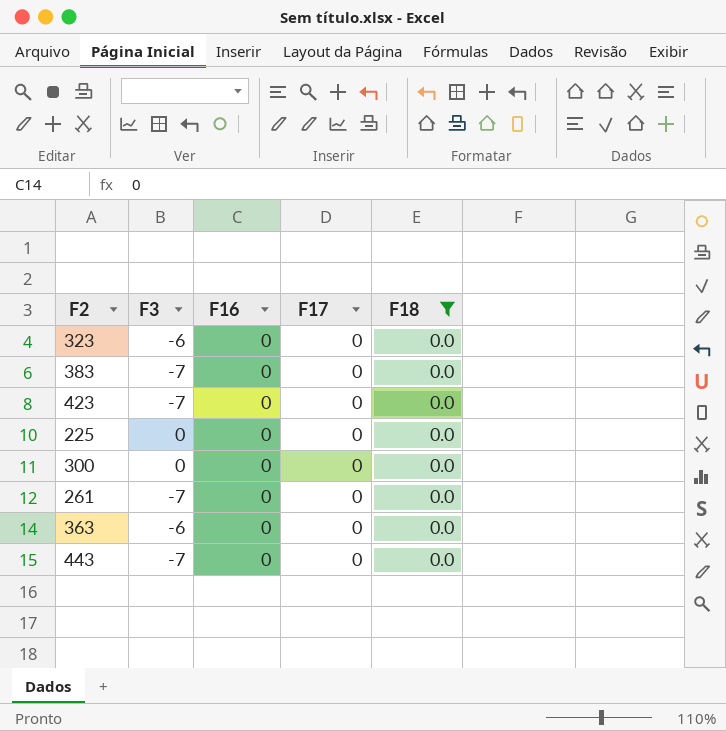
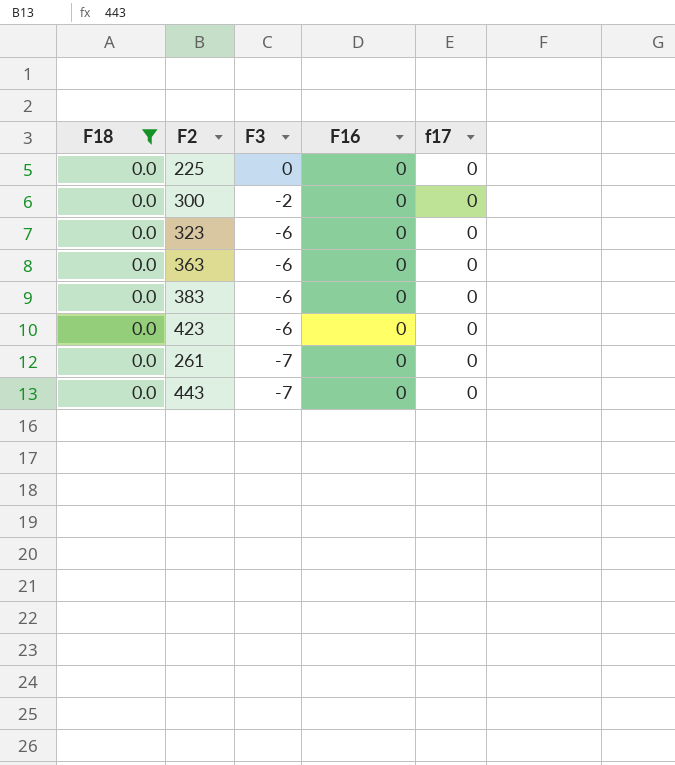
row order: none -> F3 descending
column F18 | position: 5 -> 1
column name: F17 -> f17
300 | F3: 0 -> -2
383 | F3: -7 -> -6
423 | F3: -7 -> -6

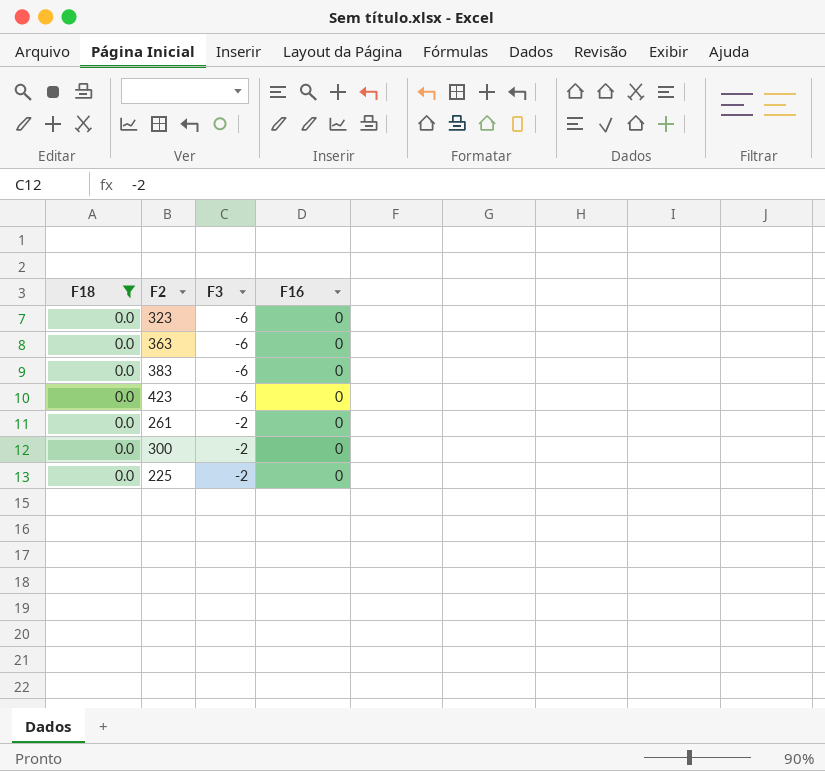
row order: F3 descending -> F3 ascending
column f17 | position: 5 -> none
row 443: 0.0 | -7 | 0 | 0 -> none
261 | F3: -7 -> -2
225 | F3: 0 -> -2

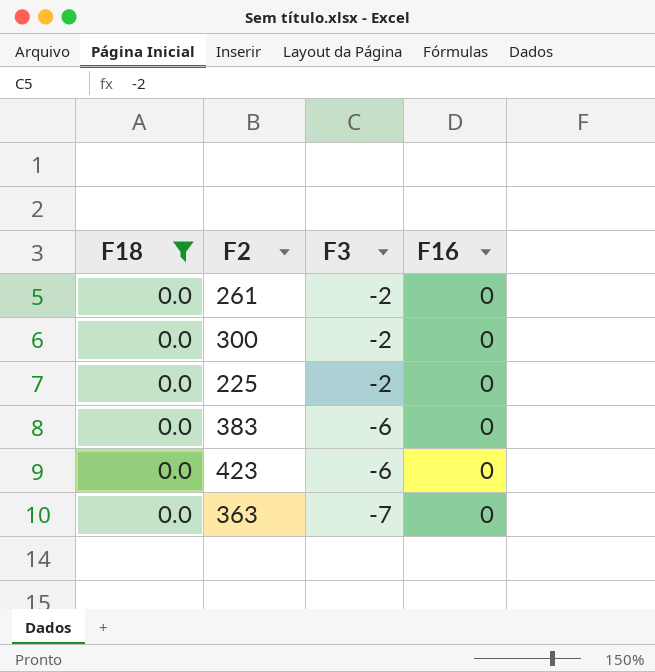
row order: F3 ascending -> F3 descending
row 323: 0.0 | -6 | 0 -> none
363 | F3: -6 -> -7

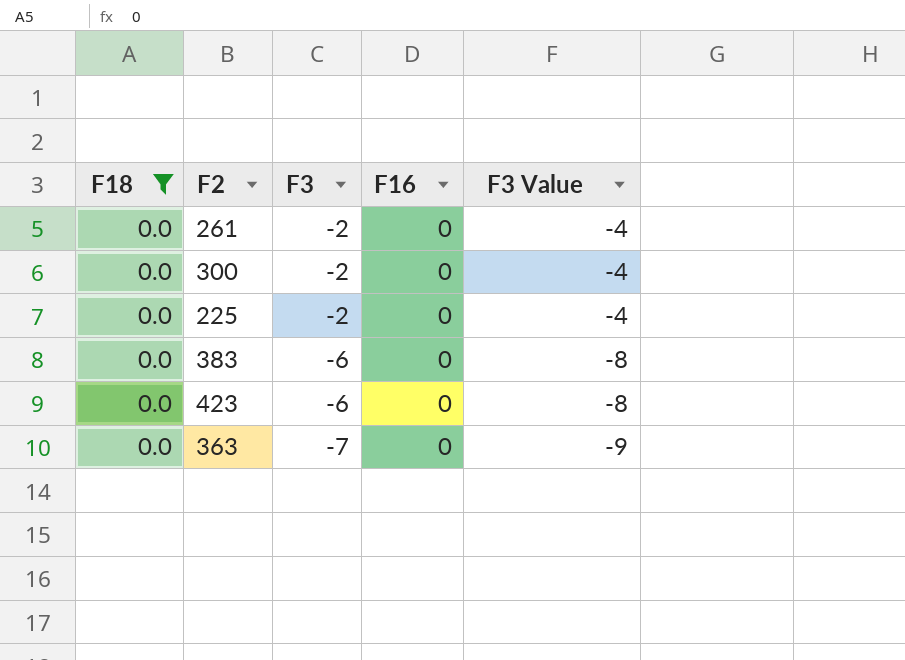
column F3 Value | formula: none -> [F3] - 2

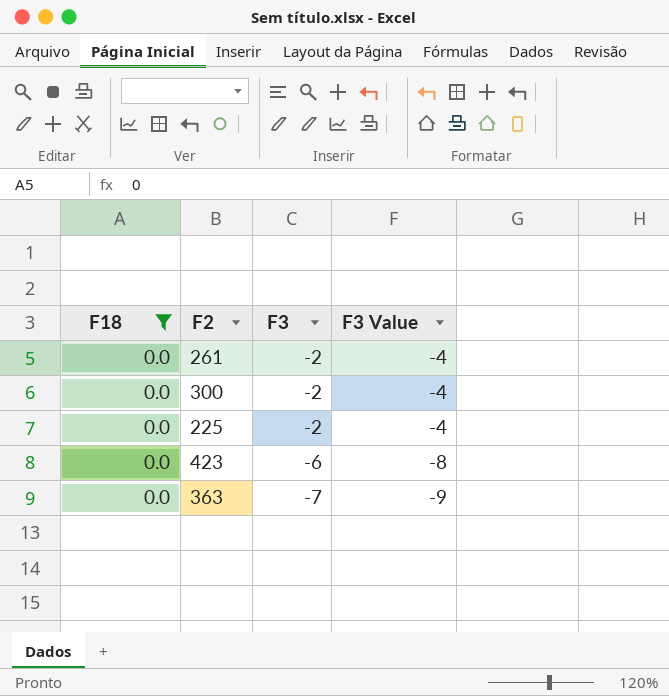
column F16 | position: 4 -> none
row 383: 0.0 | -6 | 0 | -8 -> none

